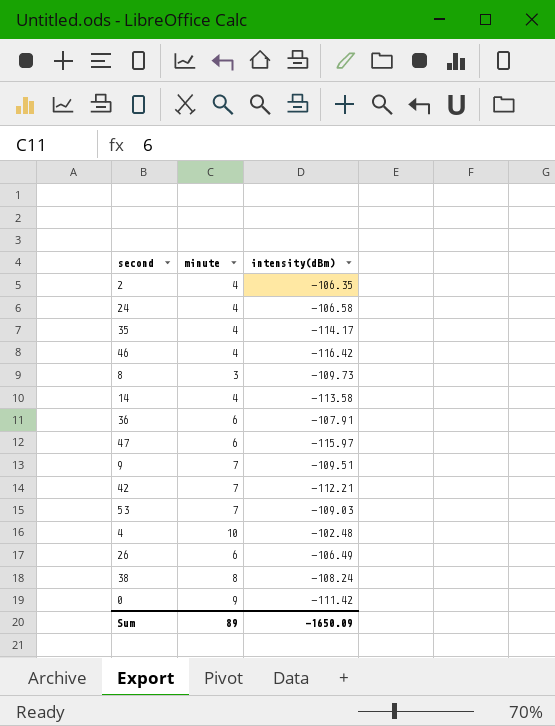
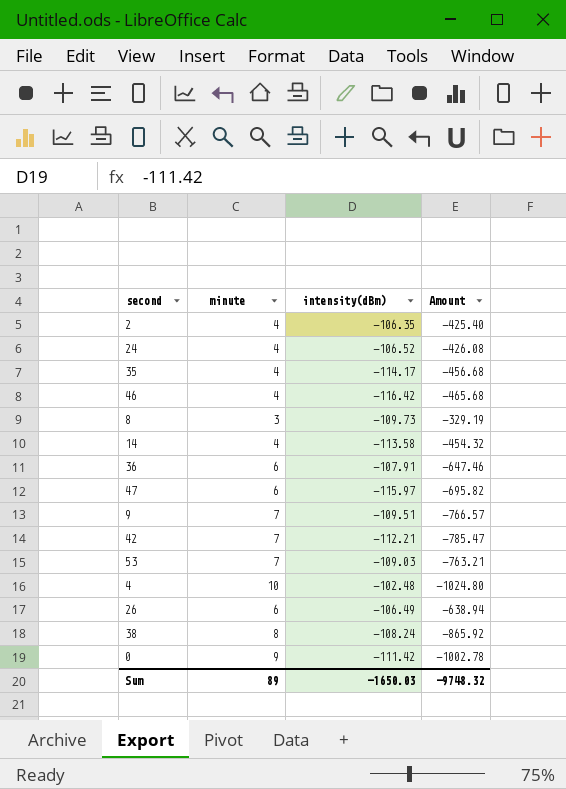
column Amount | formula: none -> [minute] * [intensity(dBm)]
24 | intensity(dBm): -106.58 -> -106.52
Sum | intensity(dBm): -1650.09 -> -1650.03

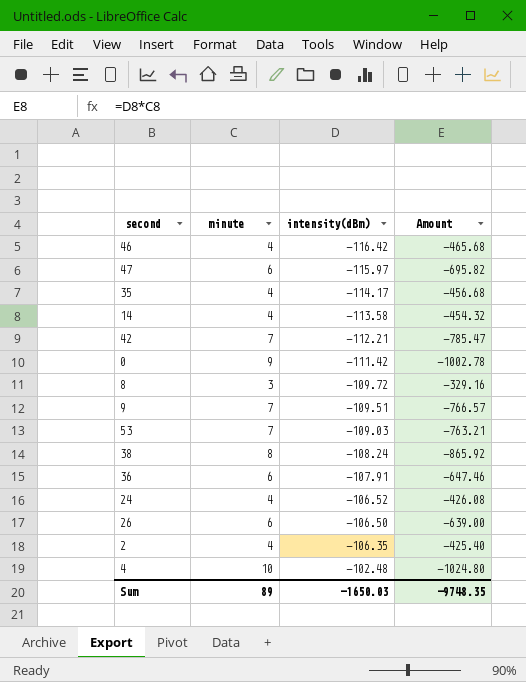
row order: none -> intensity(dBm) ascending
8 | intensity(dBm): -109.73 -> -109.72
8 | Amount: -329.19 -> -329.16
26 | intensity(dBm): -106.49 -> -106.50
26 | Amount: -638.94 -> -639.00
Sum | Amount: -9748.32 -> -9748.35

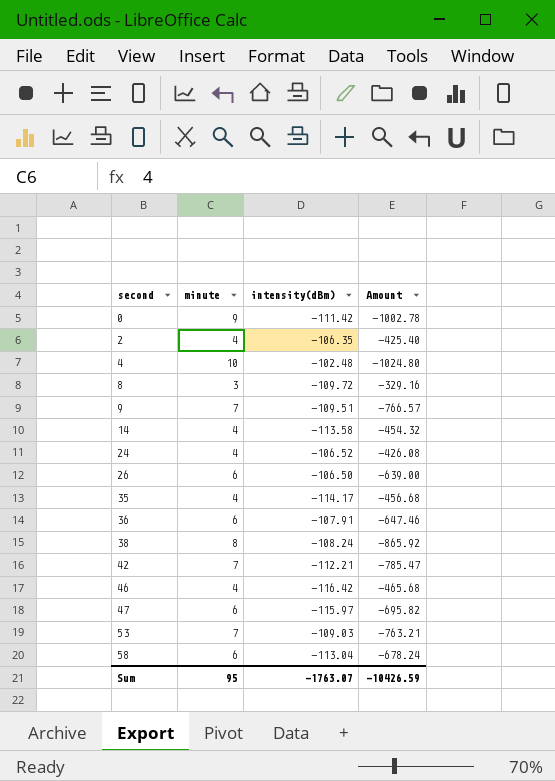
row order: intensity(dBm) ascending -> second ascending
row 58: none -> 6 | -113.04 | -678.24
Sum | minute: 89 -> 95
Sum | intensity(dBm): -1650.03 -> -1763.07
Sum | Amount: -9748.35 -> -10426.59

